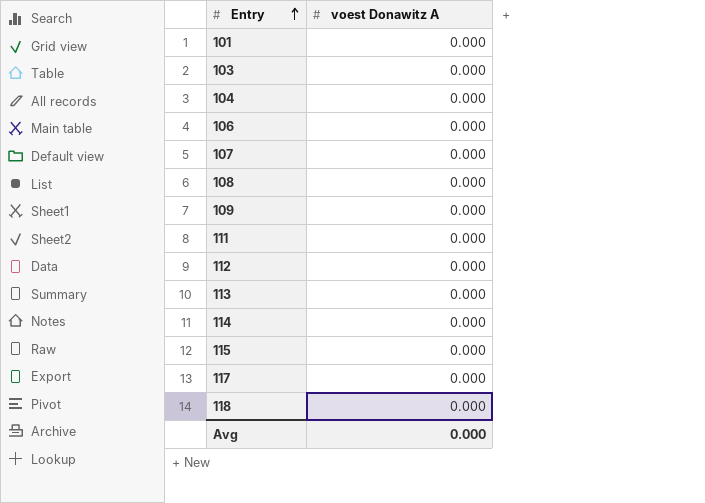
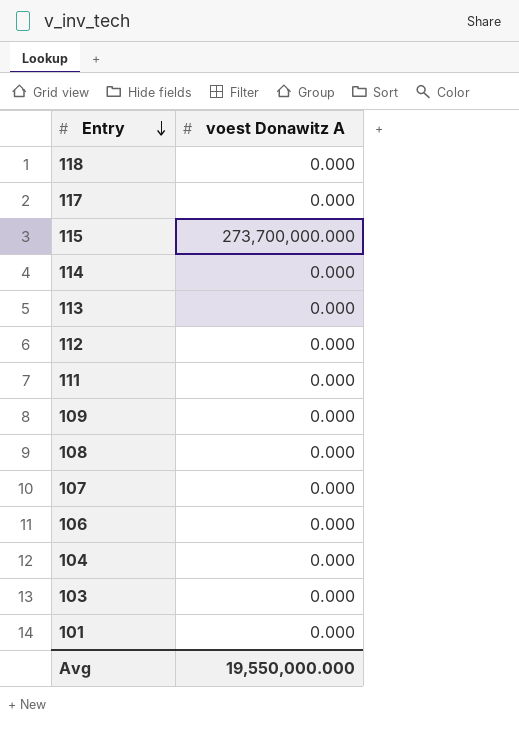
row order: Entry ascending -> Entry descending
115 | voest Donawitz A: 0.000 -> 273,700,000.000
Avg | voest Donawitz A: 0.000 -> 19,550,000.000

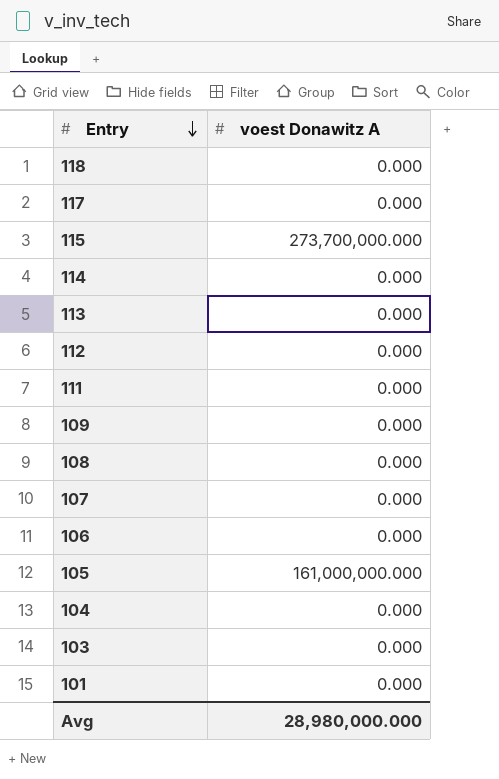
row 105: none -> 161,000,000.000
Avg | voest Donawitz A: 19,550,000.000 -> 28,980,000.000

